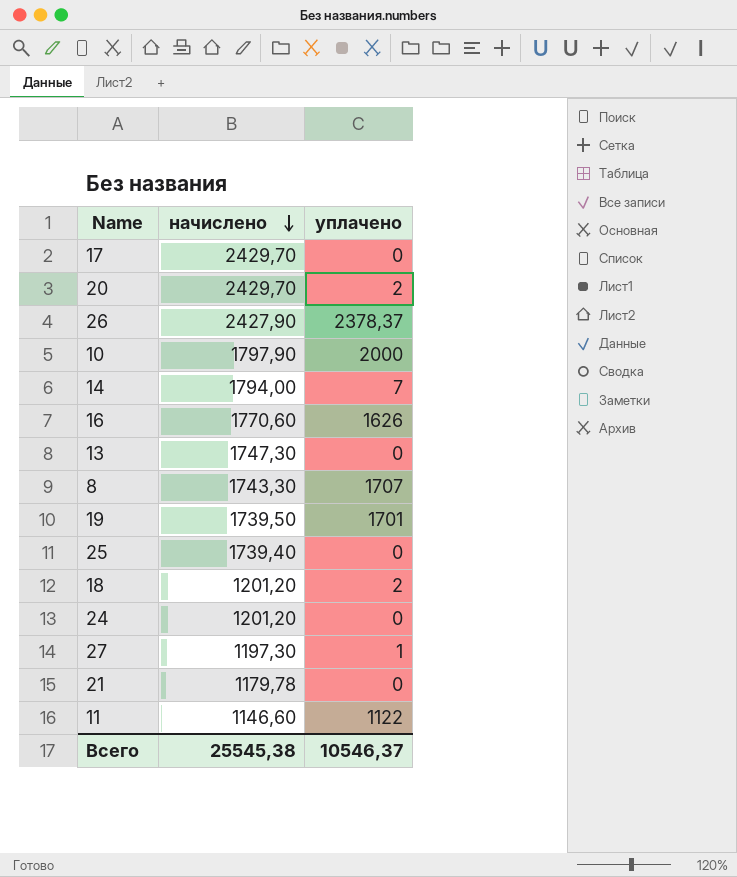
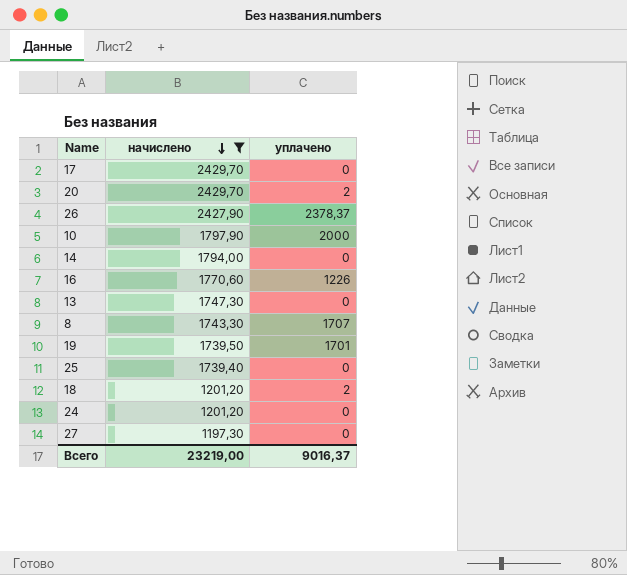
filter: none -> начислено >= 1197,30
14 | уплачено: 7 -> 0
16 | уплачено: 1626 -> 1226
27 | уплачено: 1 -> 0
Всего | начислено: 25545,38 -> 23219,00
Всего | уплачено: 10546,37 -> 9016,37

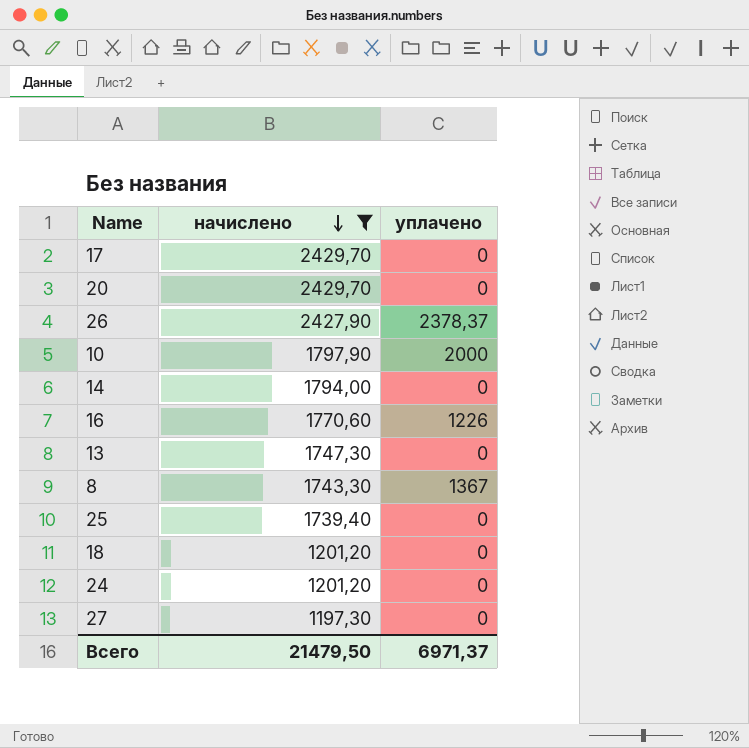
row 19: 1739,50 | 1701 -> none
20 | уплачено: 2 -> 0
8 | уплачено: 1707 -> 1367
18 | уплачено: 2 -> 0
Всего | начислено: 23219,00 -> 21479,50
Всего | уплачено: 9016,37 -> 6971,37

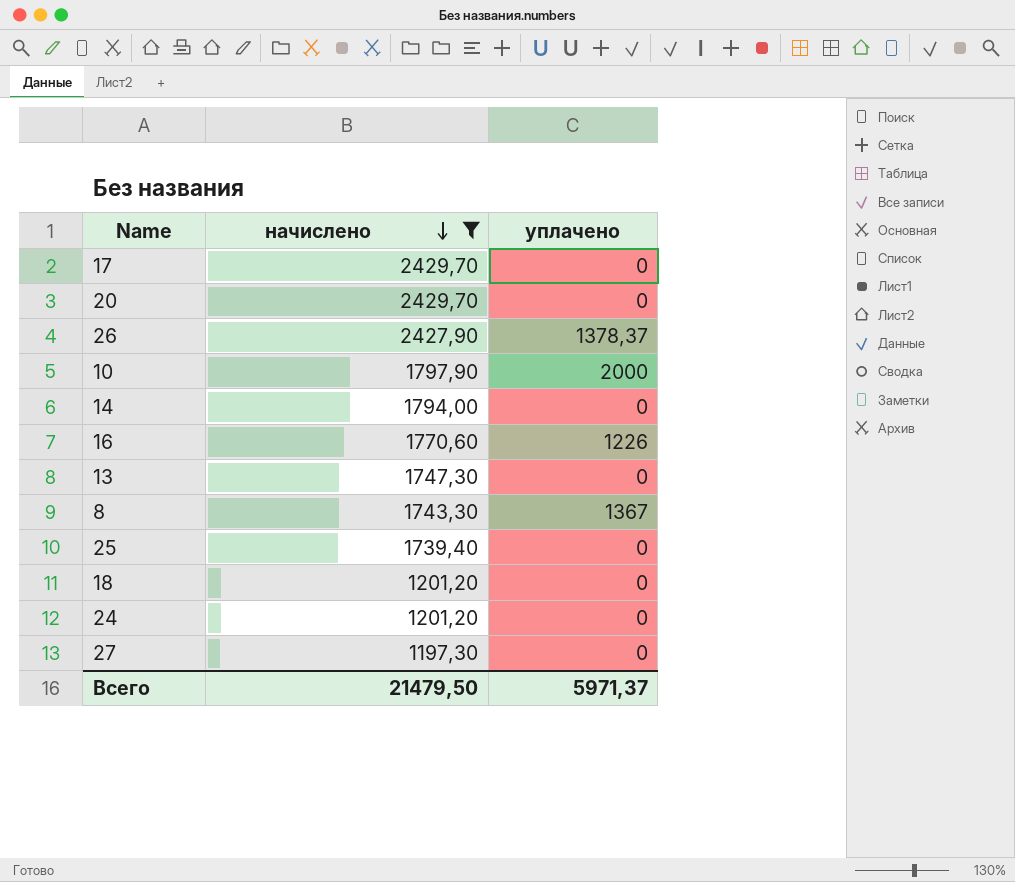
26 | уплачено: 2378,37 -> 1378,37
Всего | уплачено: 6971,37 -> 5971,37

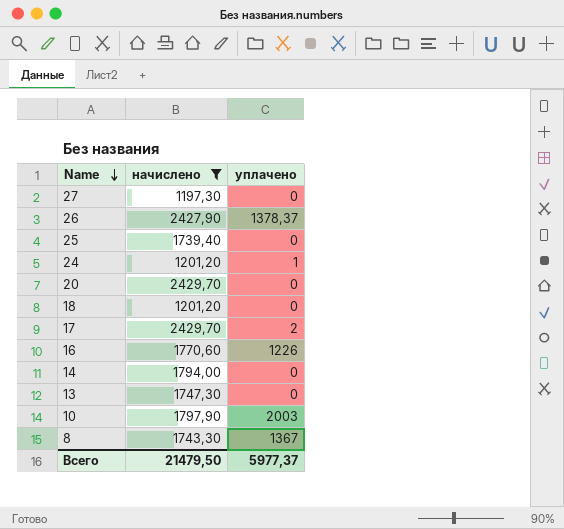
row order: начислено descending -> Name descending
24 | уплачено: 0 -> 1
17 | уплачено: 0 -> 2
10 | уплачено: 2000 -> 2003
Всего | уплачено: 5971,37 -> 5977,37

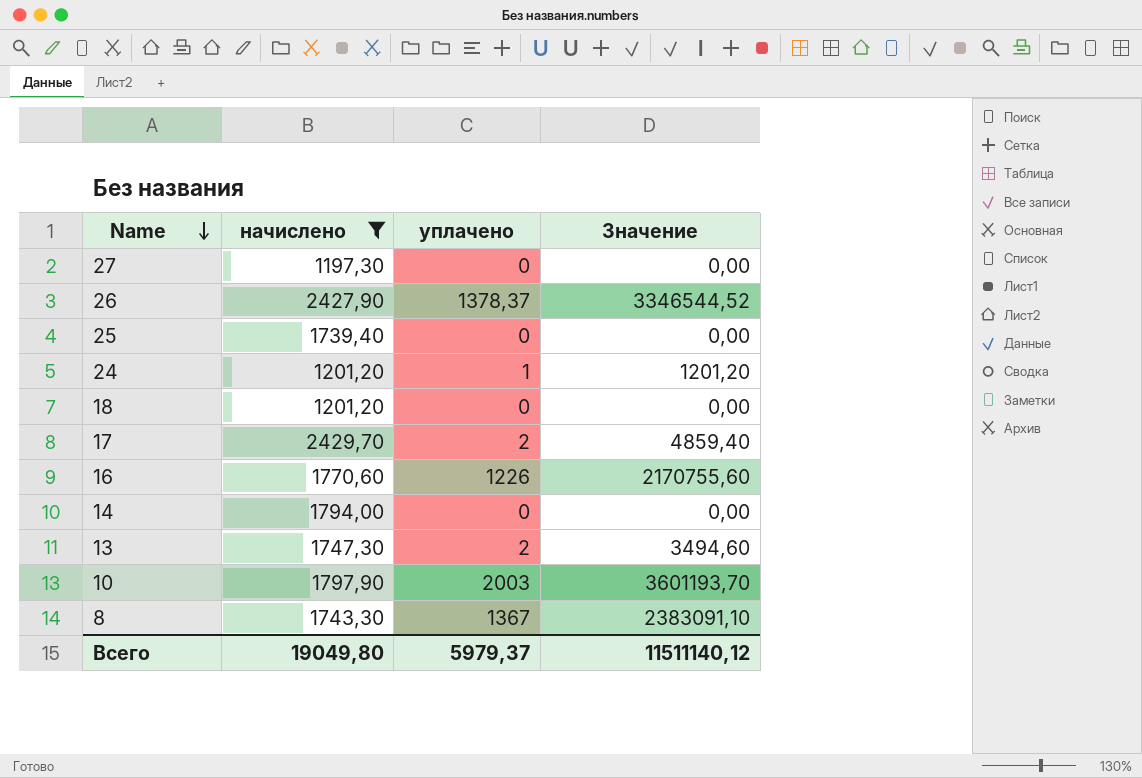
column Значение | formula: none -> [начислено] * [уплачено]
row 20: 2429,70 | 0 -> none
13 | уплачено: 0 -> 2
Всего | начислено: 21479,50 -> 19049,80
Всего | уплачено: 5977,37 -> 5979,37

